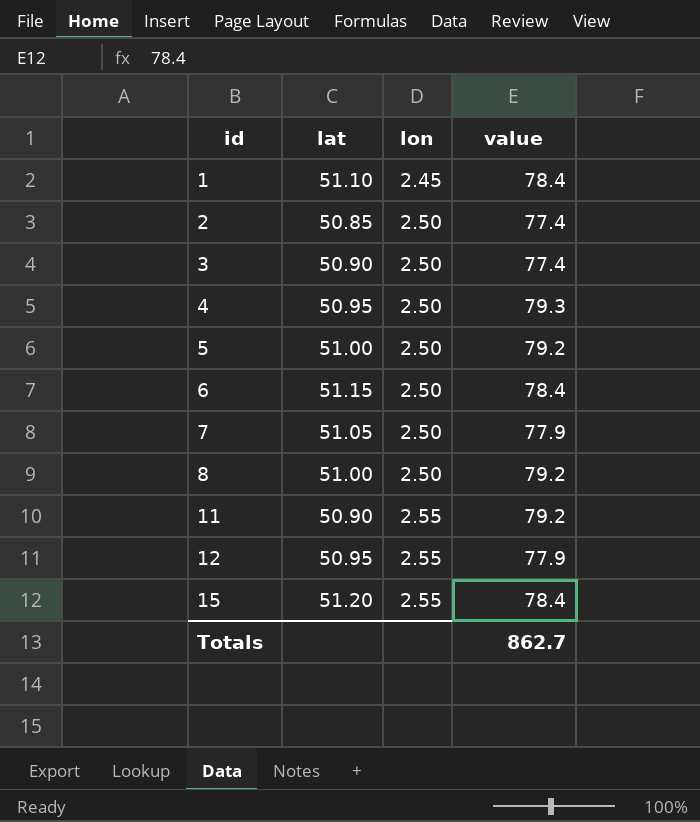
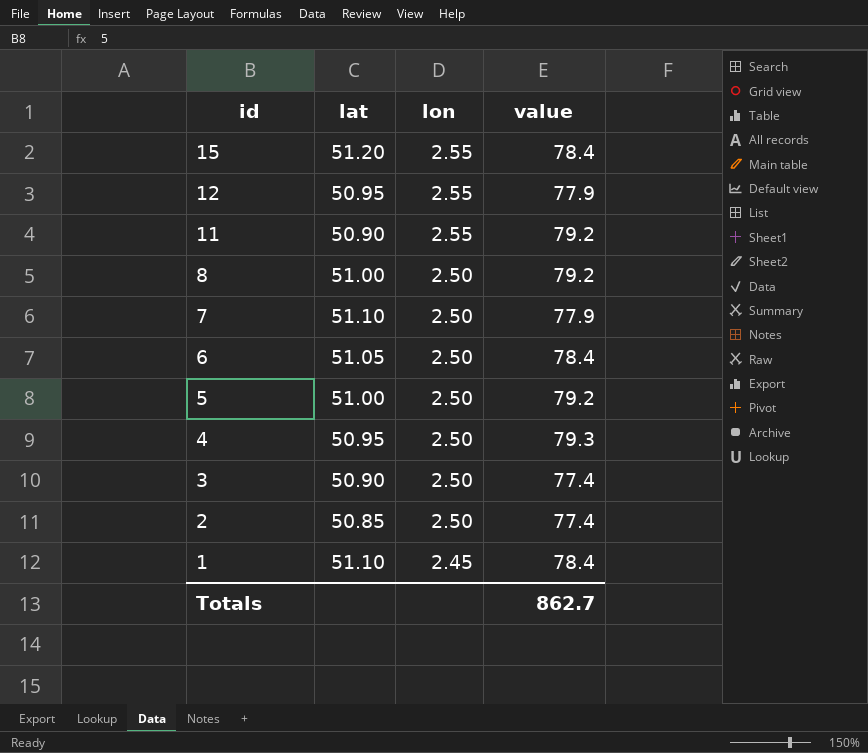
row order: id ascending -> id descending
7 | lat: 51.05 -> 51.10
6 | lat: 51.15 -> 51.05

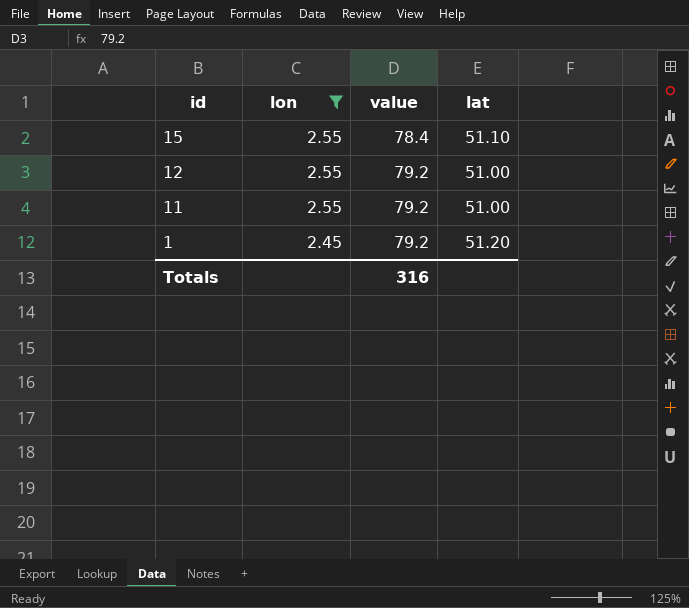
filter: none -> lon != 2.50
column lat | position: 2 -> 4
15 | lat: 51.20 -> 51.10
12 | value: 77.9 -> 79.2
12 | lat: 50.95 -> 51.00
11 | lat: 50.90 -> 51.00
1 | value: 78.4 -> 79.2
1 | lat: 51.10 -> 51.20
Totals | value: 862.7 -> 316

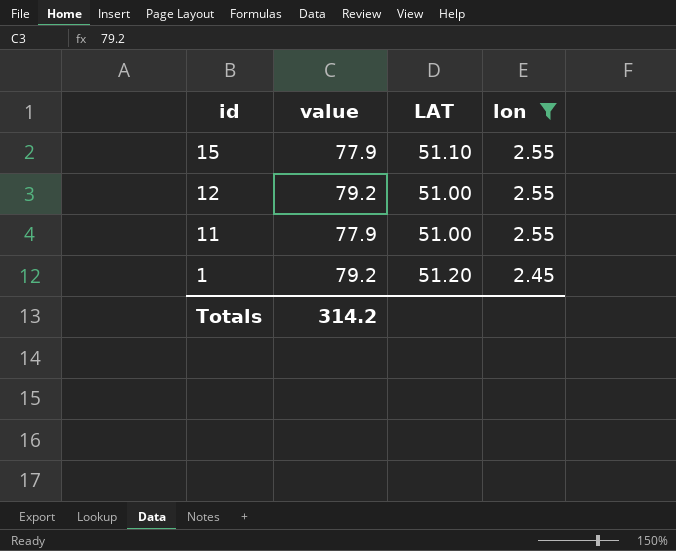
column name: lat -> LAT
column lon | position: 2 -> 4
15 | value: 78.4 -> 77.9
11 | value: 79.2 -> 77.9
Totals | value: 316 -> 314.2

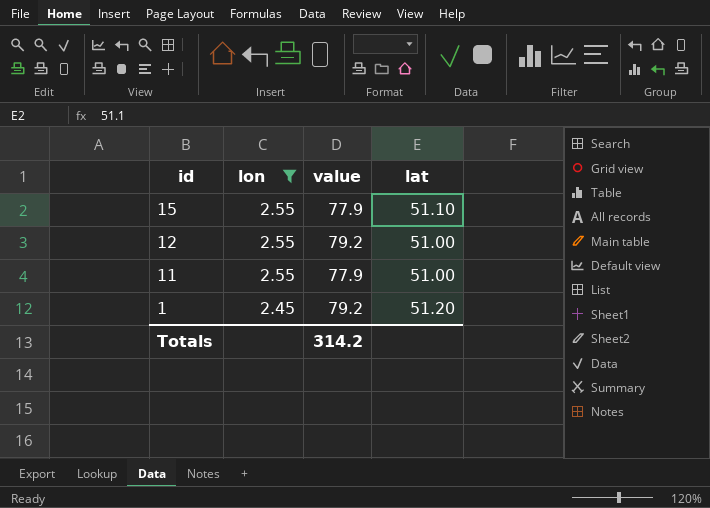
column lon | position: 4 -> 2
column name: LAT -> lat

